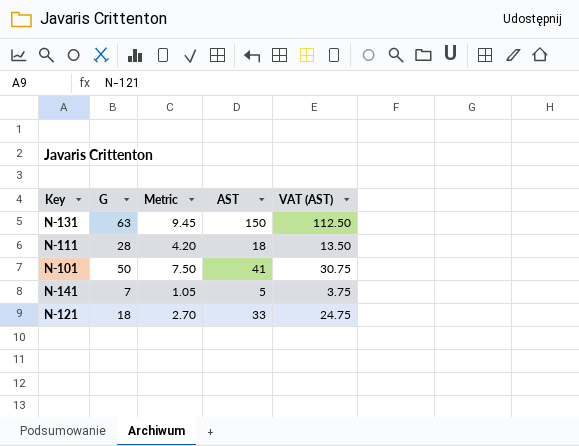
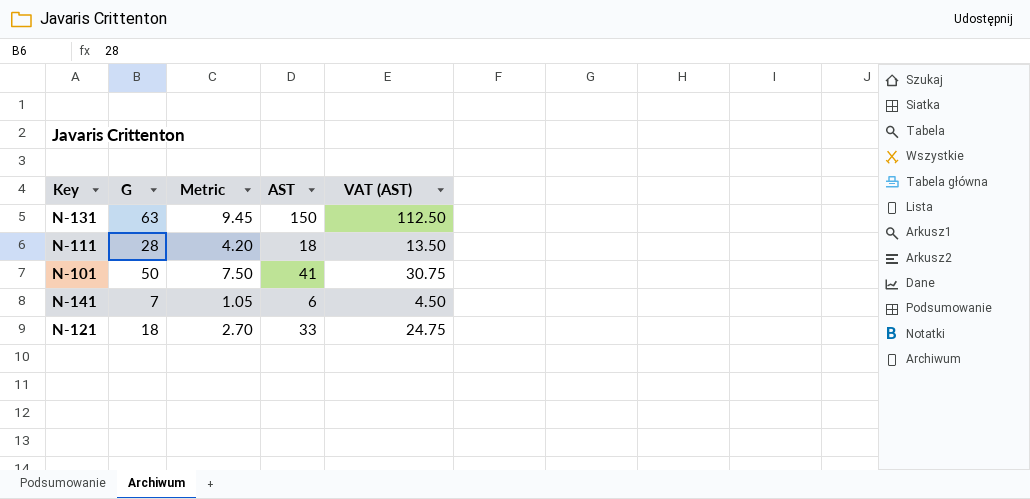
N-141 | AST: 5 -> 6
N-141 | VAT (AST): 3.75 -> 4.50

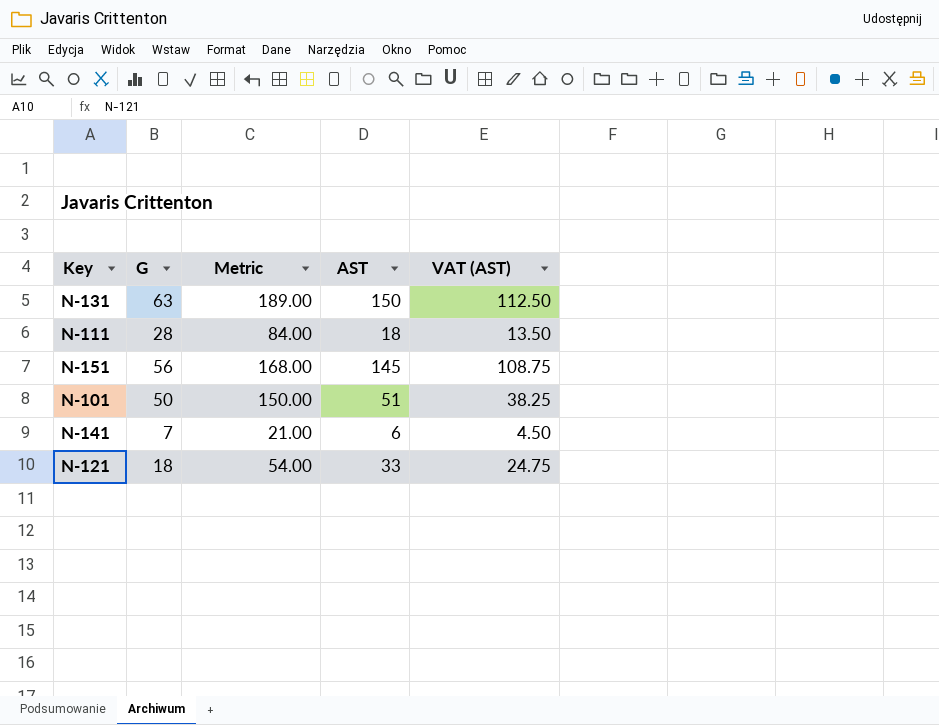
column Metric | formula: [G] * 0.15 -> [G] * 3
row N-151: none -> 56 | 168.00 | 145 | 108.75
N-101 | AST: 41 -> 51
N-101 | VAT (AST): 30.75 -> 38.25

